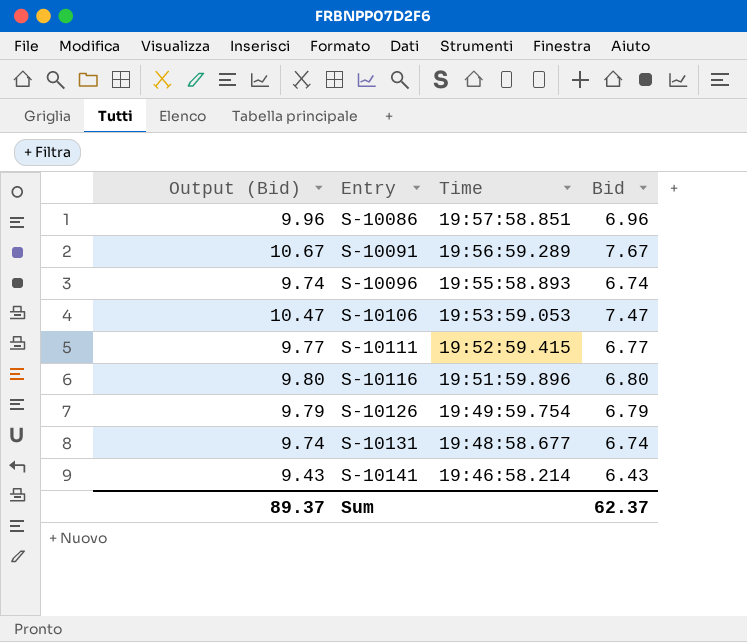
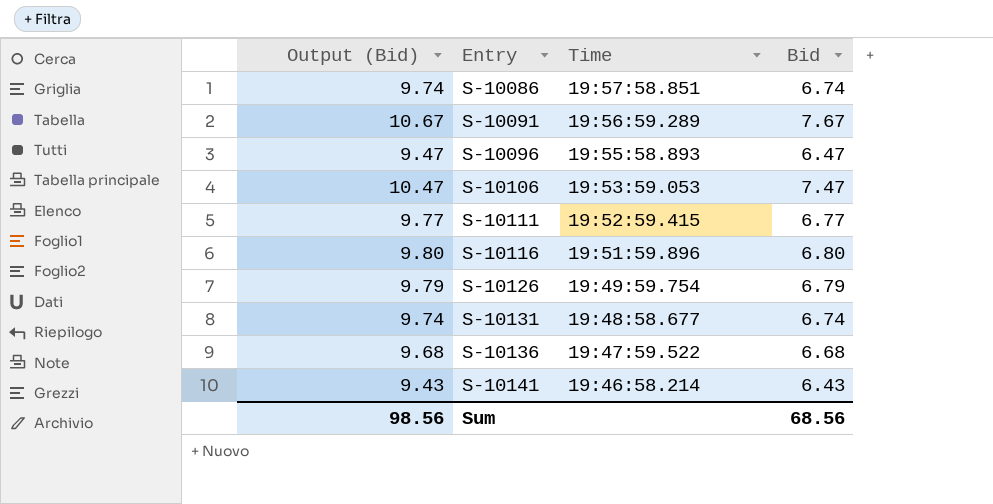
S-10086 | Output (Bid): 9.96 -> 9.74
S-10086 | Bid: 6.96 -> 6.74
S-10096 | Output (Bid): 9.74 -> 9.47
S-10096 | Bid: 6.74 -> 6.47
row S-10136: none -> 9.68 | 19:47:59.522 | 6.68
Sum | Output (Bid): 89.37 -> 98.56
Sum | Bid: 62.37 -> 68.56

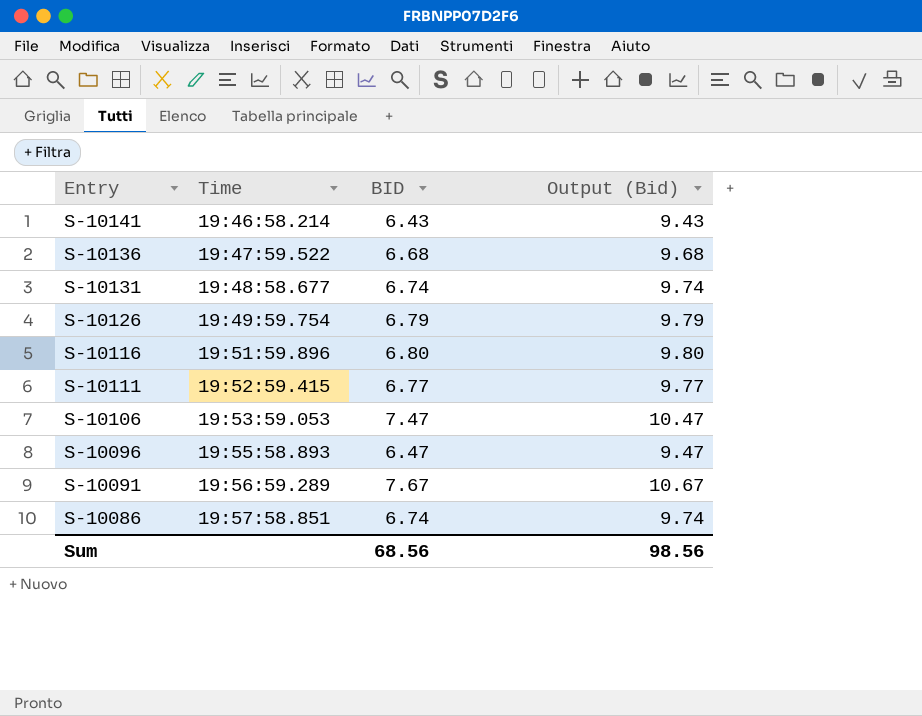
row order: Entry ascending -> Entry descending
column name: Bid -> BID
column Output (Bid) | position: 1 -> 4

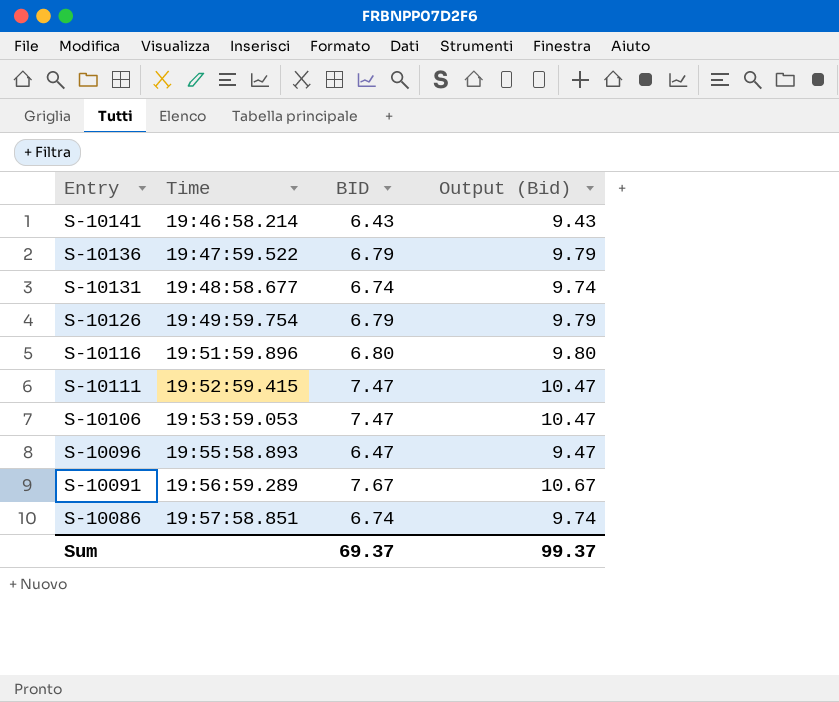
S-10136 | BID: 6.68 -> 6.79
S-10136 | Output (Bid): 9.68 -> 9.79
S-10111 | BID: 6.77 -> 7.47
S-10111 | Output (Bid): 9.77 -> 10.47
Sum | BID: 68.56 -> 69.37
Sum | Output (Bid): 98.56 -> 99.37

